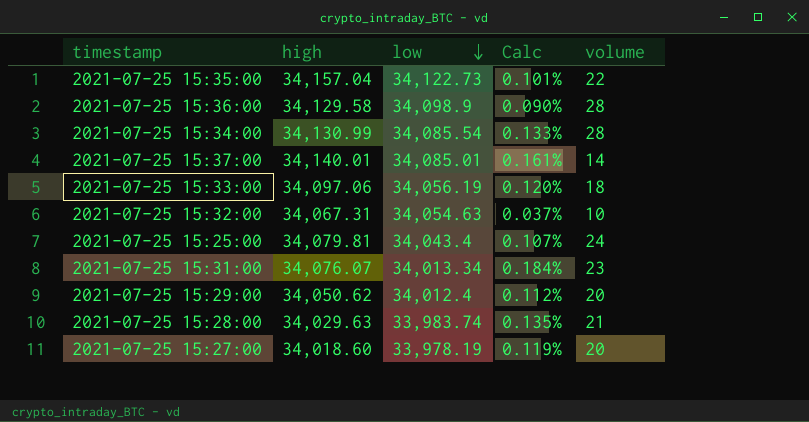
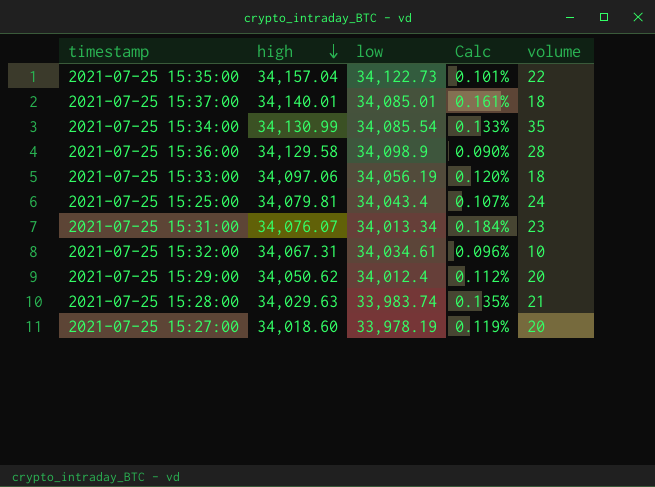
row order: low descending -> high descending
2021-07-25 15:37:00 | volume: 14 -> 18
2021-07-25 15:34:00 | volume: 28 -> 35
2021-07-25 15:32:00 | low: 34,054.63 -> 34,034.61
2021-07-25 15:32:00 | Calc: 0.037% -> 0.096%

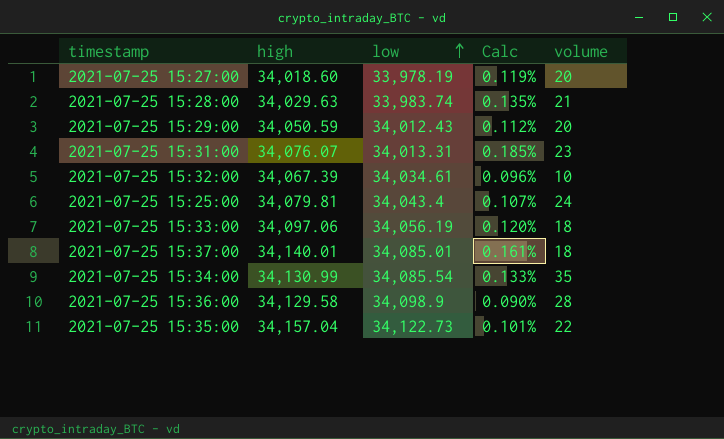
row order: high descending -> low ascending
2021-07-25 15:29:00 | high: 34,050.62 -> 34,050.59
2021-07-25 15:29:00 | low: 34,012.4 -> 34,012.43
2021-07-25 15:31:00 | low: 34,013.34 -> 34,013.31
2021-07-25 15:31:00 | Calc: 0.184% -> 0.185%
2021-07-25 15:32:00 | high: 34,067.31 -> 34,067.39

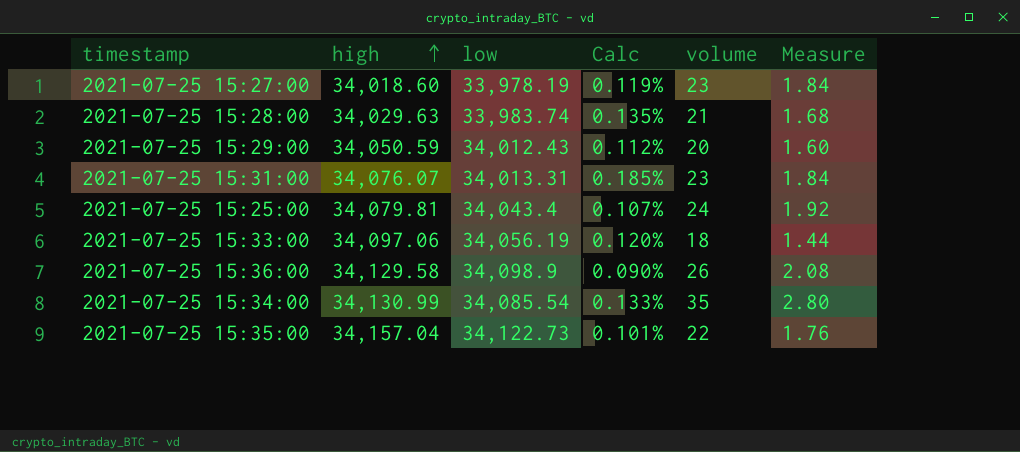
row order: low ascending -> high ascending
column Measure | formula: none -> [volume] * 0.08
row 2021-07-25 15:32:00: 34,067.39 | 34,034.61 | 0.096% | 10 -> none
row 2021-07-25 15:37:00: 34,140.01 | 34,085.01 | 0.161% | 18 -> none
2021-07-25 15:27:00 | volume: 20 -> 23
2021-07-25 15:36:00 | volume: 28 -> 26

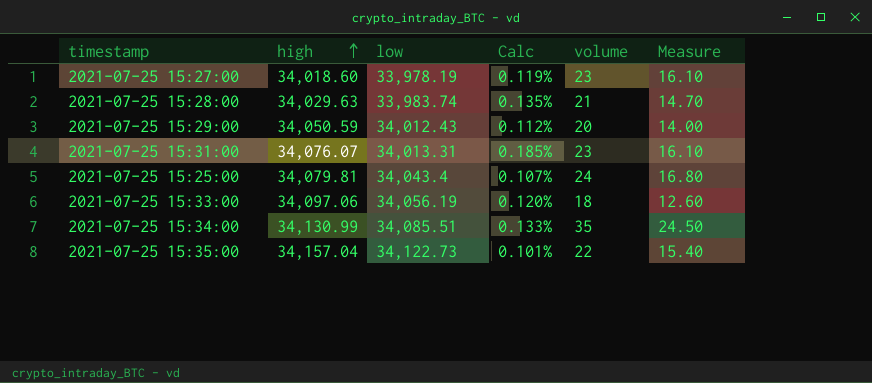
column Measure | formula: [volume] * 0.08 -> [volume] * 0.7
row 2021-07-25 15:36:00: 34,129.58 | 34,098.9 | 0.090% | 26 | 2.08 -> none
2021-07-25 15:34:00 | low: 34,085.54 -> 34,085.51

